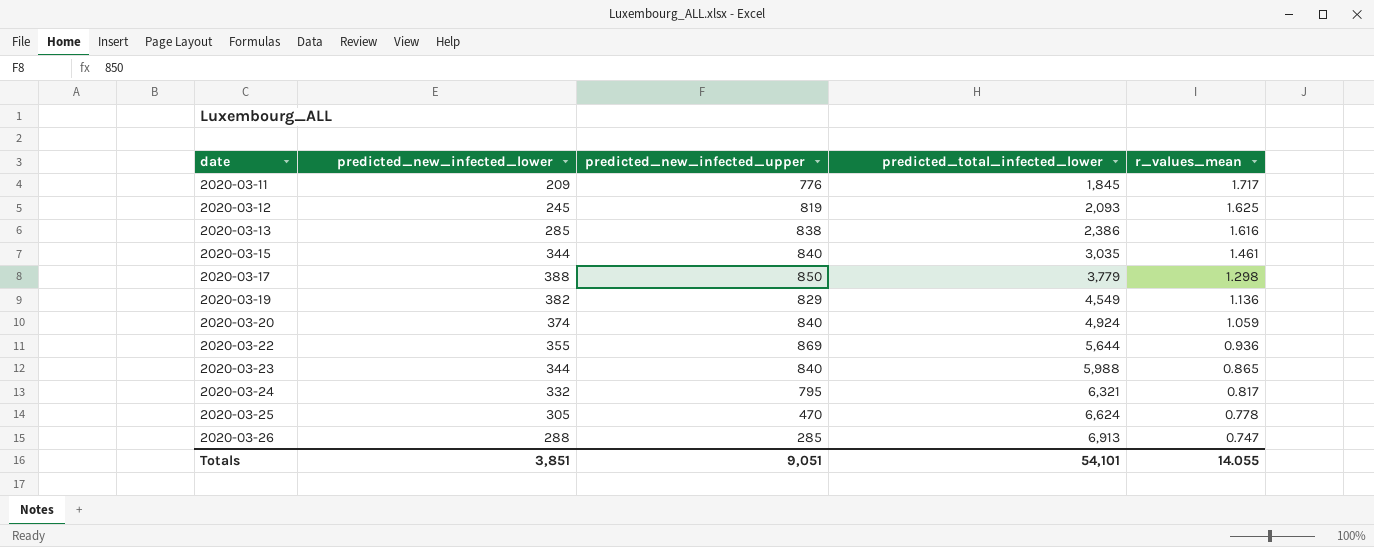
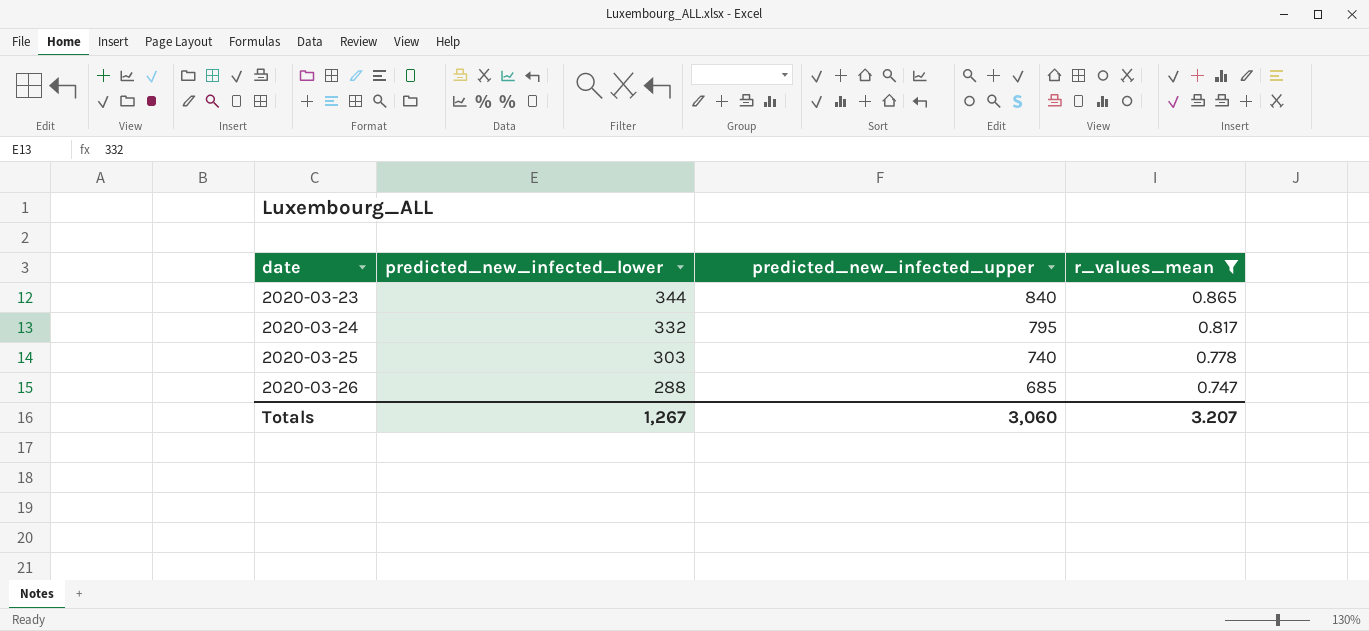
filter: none -> r_values_mean <= 0.865
column predicted_total_infected_lower | position: 4 -> none
2020-03-25 | predicted_new_infected_lower: 305 -> 303
2020-03-25 | predicted_new_infected_upper: 470 -> 740
2020-03-26 | predicted_new_infected_upper: 285 -> 685
Totals | predicted_new_infected_lower: 3,851 -> 1,267
Totals | predicted_new_infected_upper: 9,051 -> 3,060
Totals | r_values_mean: 14.055 -> 3.207

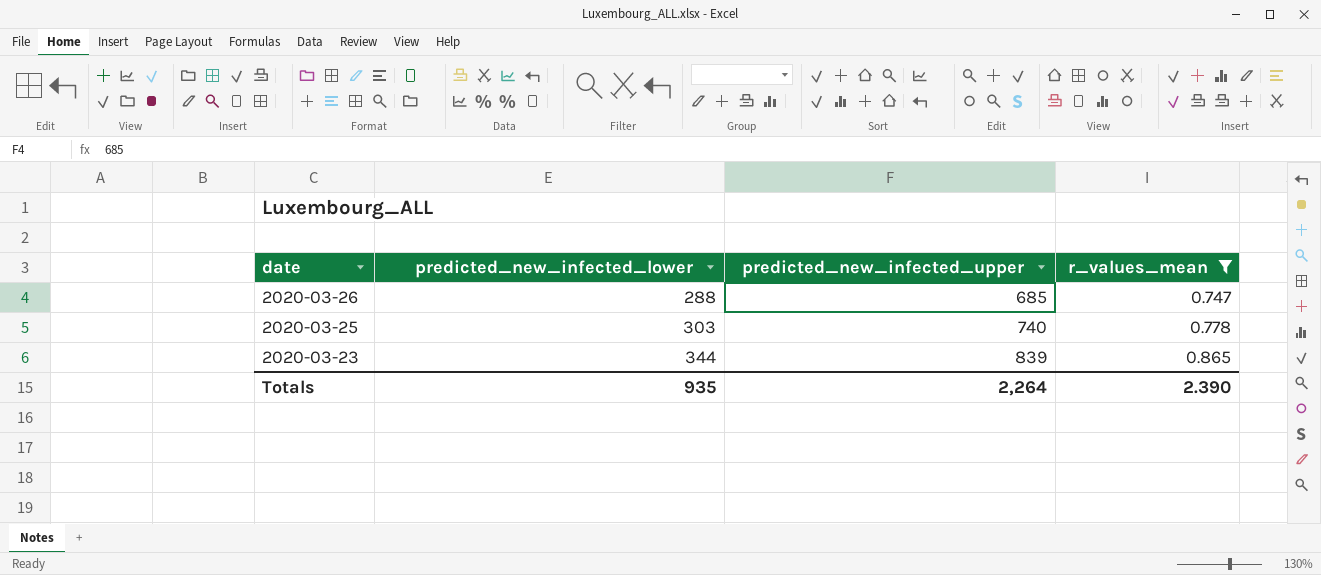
row order: date ascending -> date descending
row 2020-03-24: 332 | 795 | 0.817 -> none
2020-03-23 | predicted_new_infected_upper: 840 -> 839
Totals | predicted_new_infected_lower: 1,267 -> 935
Totals | predicted_new_infected_upper: 3,060 -> 2,264
Totals | r_values_mean: 3.207 -> 2.390

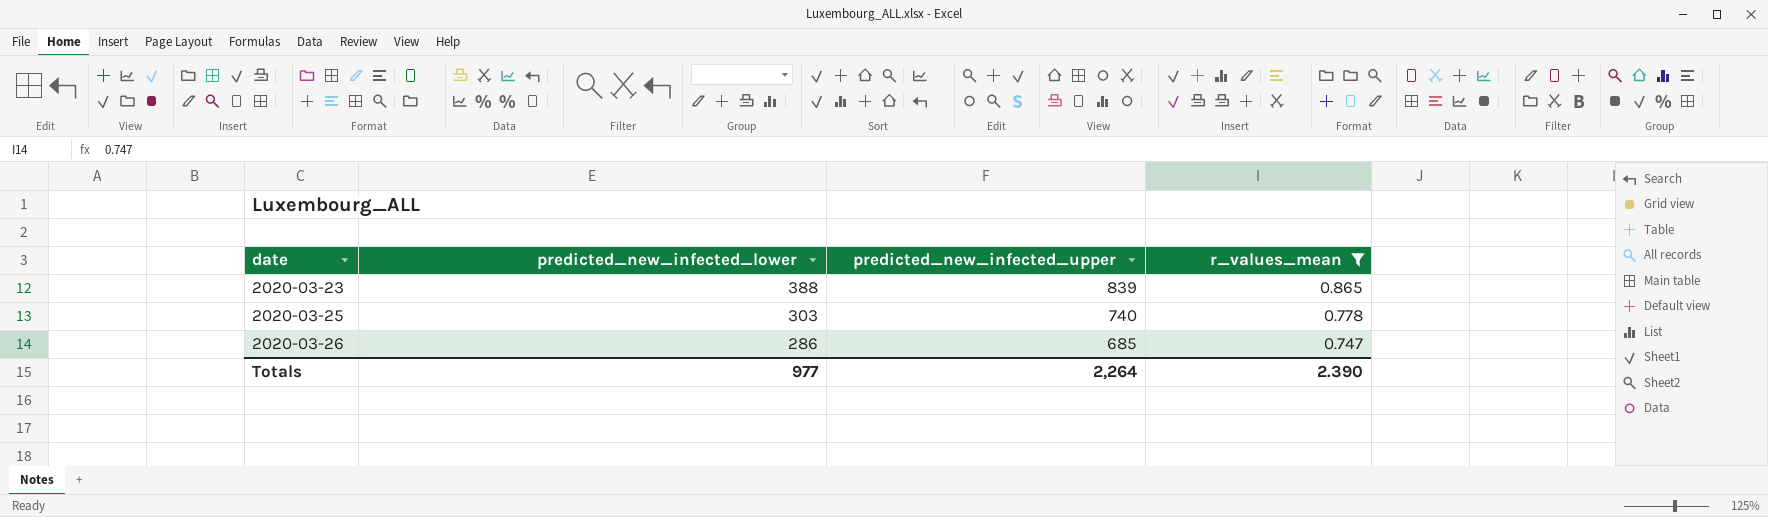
row order: date descending -> date ascending
2020-03-23 | predicted_new_infected_lower: 344 -> 388
2020-03-26 | predicted_new_infected_lower: 288 -> 286
Totals | predicted_new_infected_lower: 935 -> 977

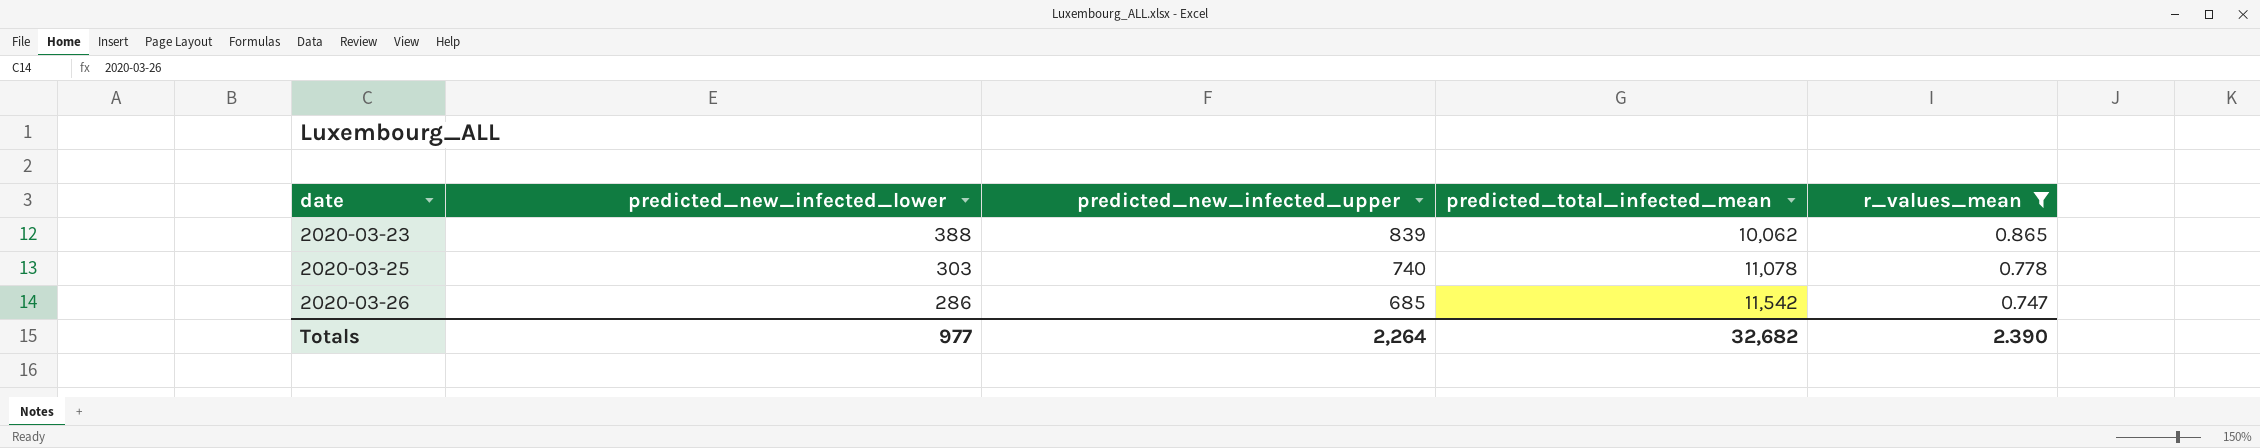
column predicted_total_infected_mean | position: none -> 4

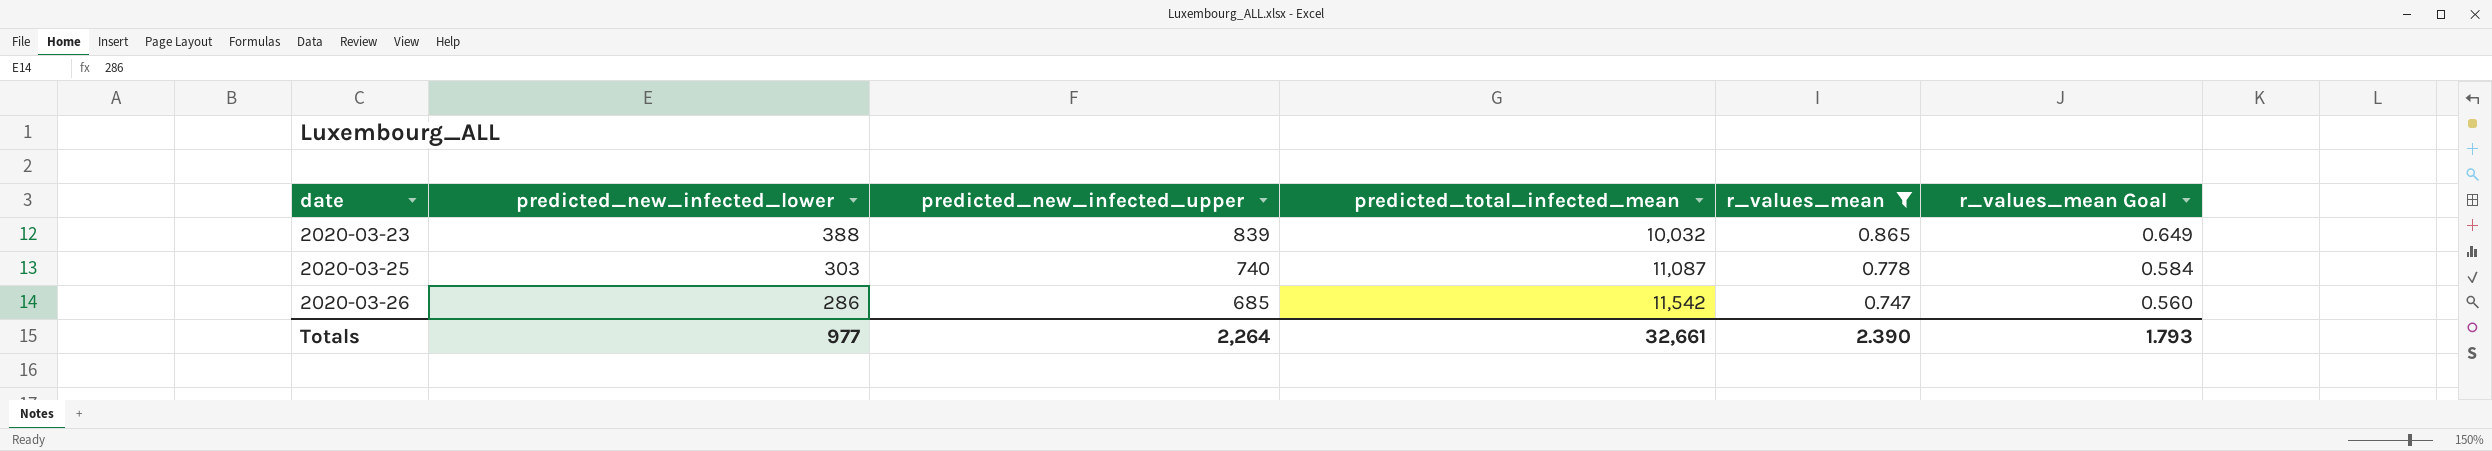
column r_values_mean Goal | formula: none -> [r_values_mean] * 0.75
2020-03-23 | predicted_total_infected_mean: 10,062 -> 10,032
2020-03-25 | predicted_total_infected_mean: 11,078 -> 11,087
Totals | predicted_total_infected_mean: 32,682 -> 32,661

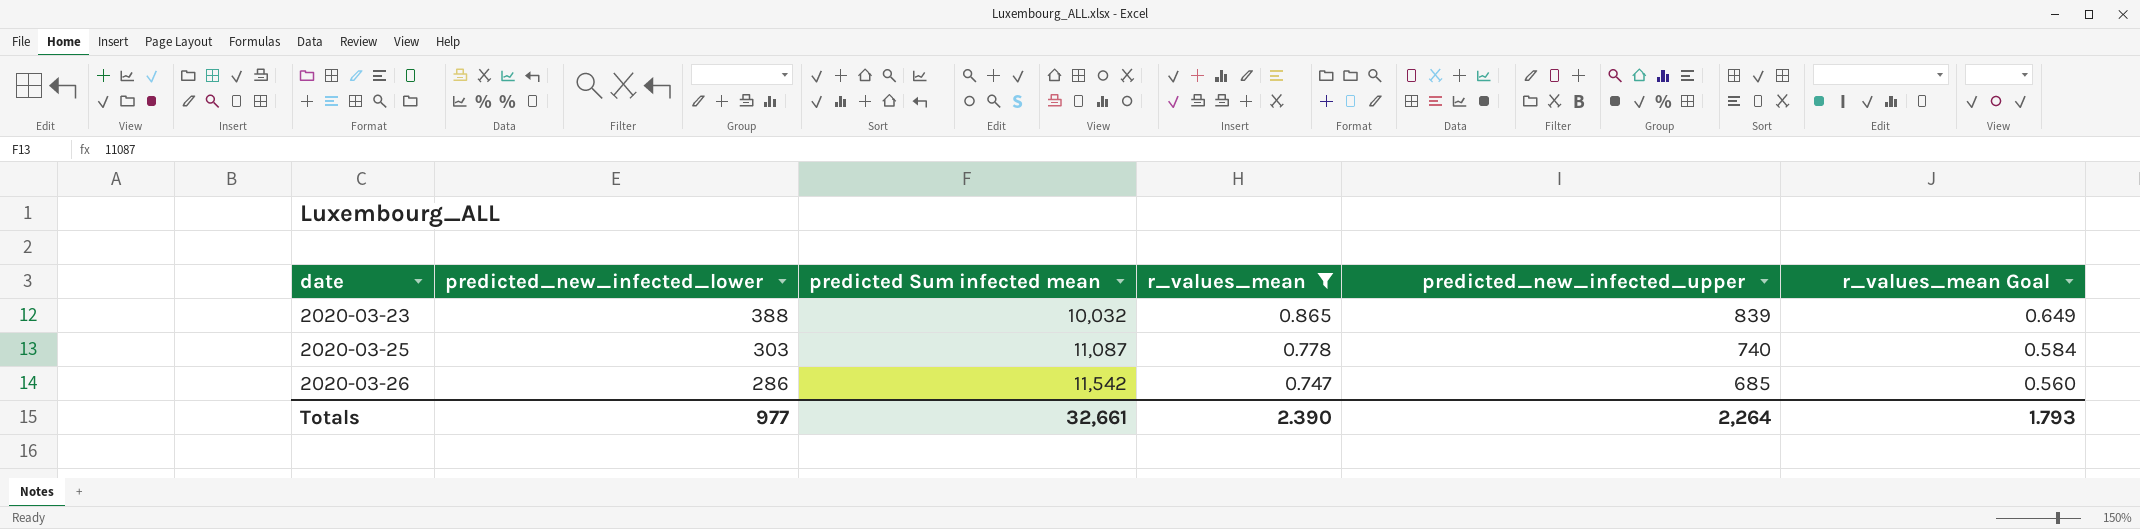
column name: predicted_total_infected_mean -> predicted Sum infected mean
column predicted_new_infected_upper | position: 3 -> 5

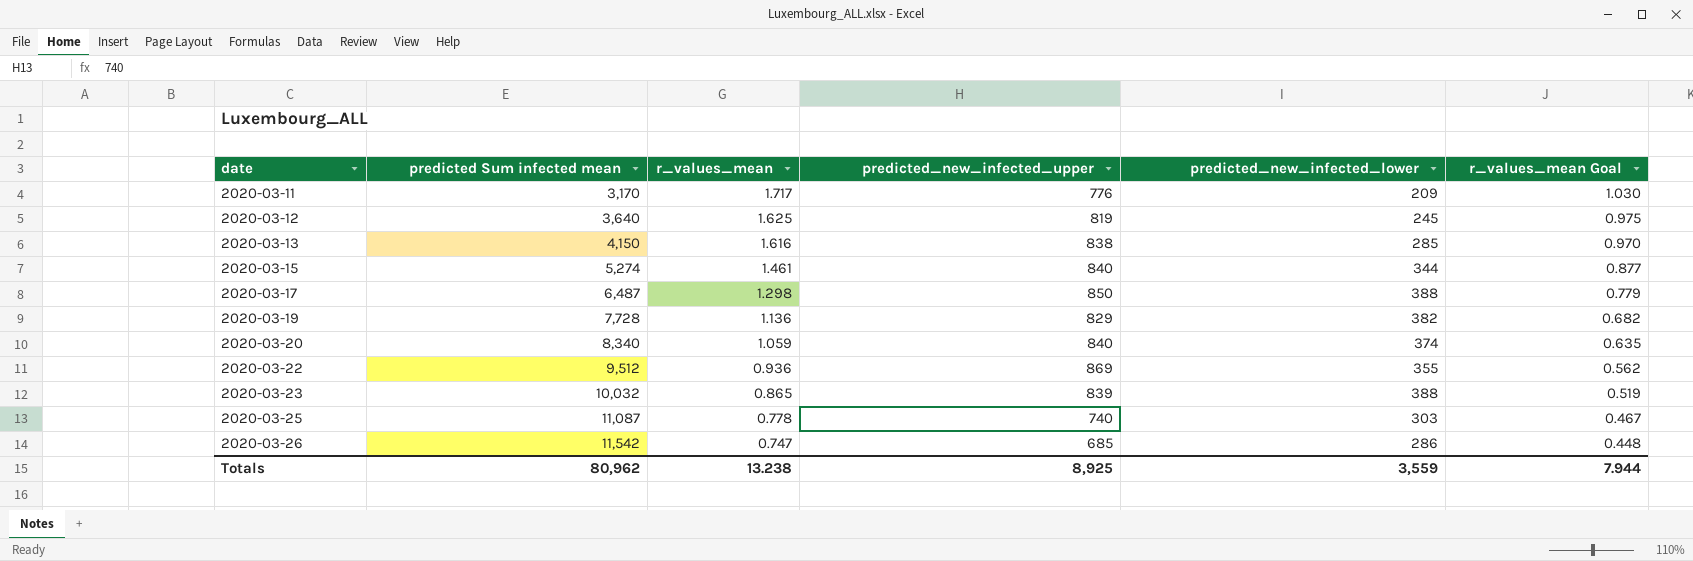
filter: r_values_mean <= 0.865 -> none
column predicted_new_infected_lower | position: 2 -> 5
column r_values_mean Goal | formula: [r_values_mean] * 0.75 -> [r_values_mean] * 0.6
Totals | predicted Sum infected mean: 32,661 -> 80,962
Totals | r_values_mean: 2.390 -> 13.238
Totals | predicted_new_infected_upper: 2,264 -> 8,925
Totals | predicted_new_infected_lower: 977 -> 3,559
Totals | r_values_mean Goal: 1.793 -> 7.944

